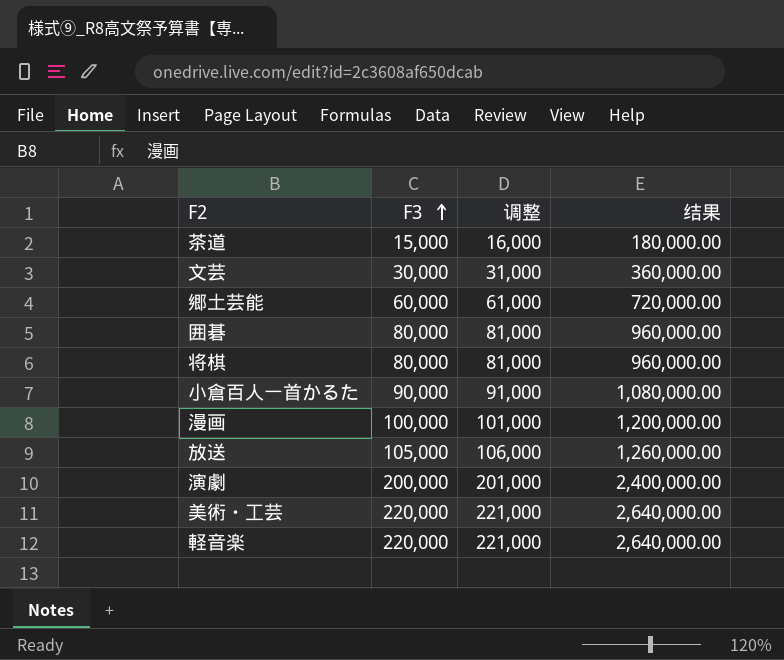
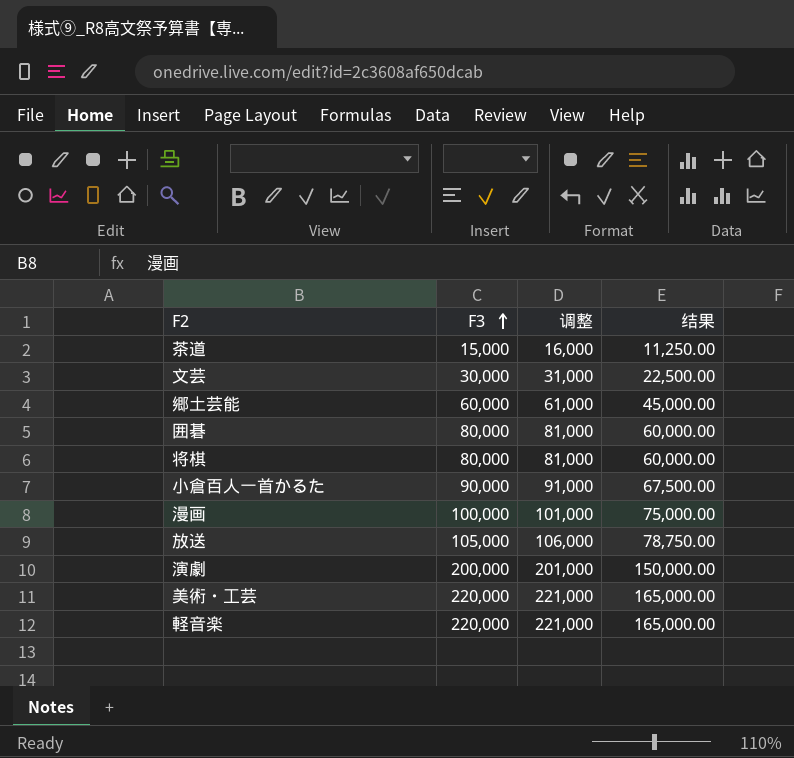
column 结果 | formula: [F3] * 12 -> [F3] * 0.75

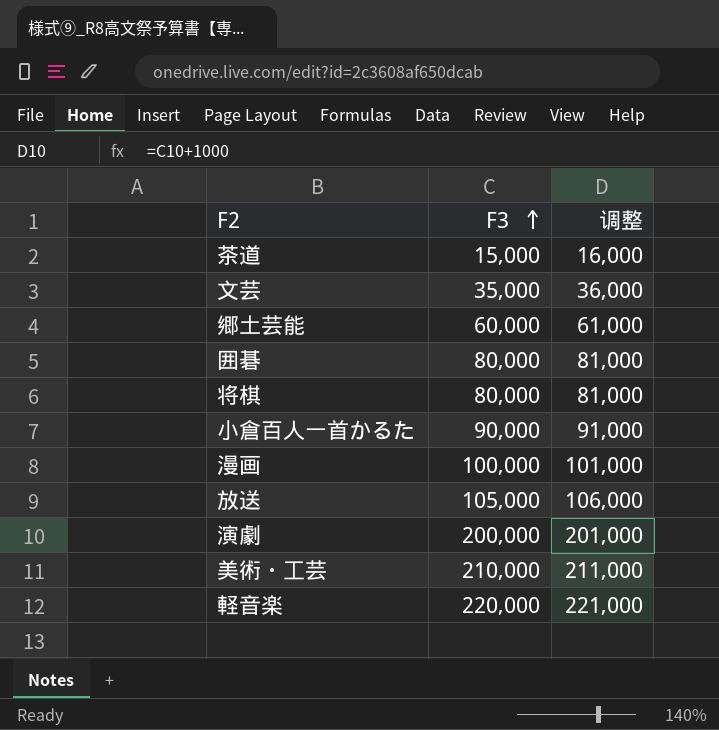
column 结果 | formula: [F3] * 0.75 -> none
文芸 | F3: 30,000 -> 35,000
文芸 | 调整: 31,000 -> 36,000
美術・工芸 | F3: 220,000 -> 210,000
美術・工芸 | 调整: 221,000 -> 211,000

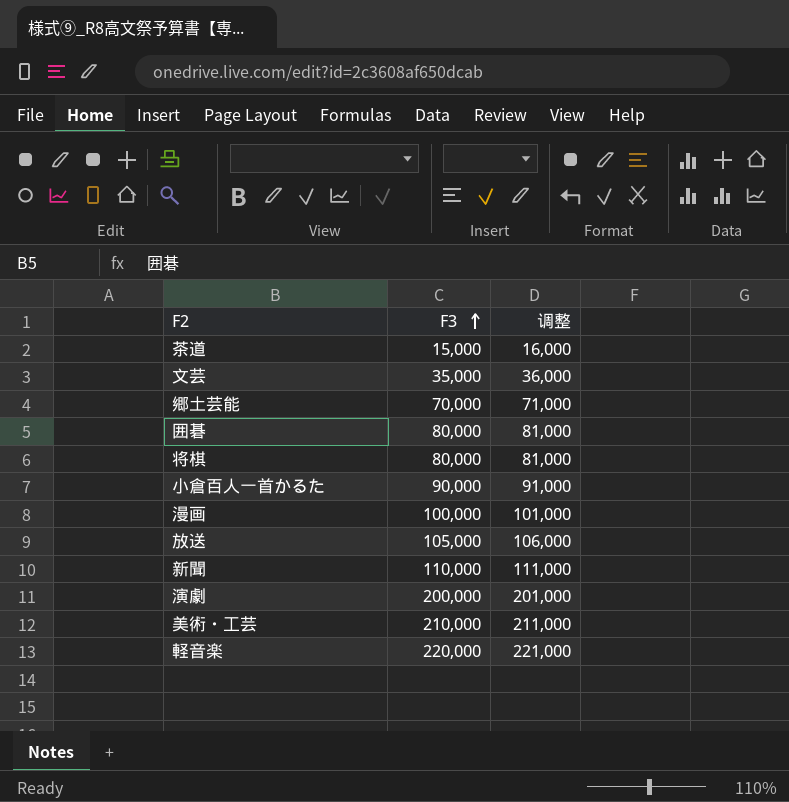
郷土芸能 | F3: 60,000 -> 70,000
郷土芸能 | 调整: 61,000 -> 71,000
row 新聞: none -> 110,000 | 111,000

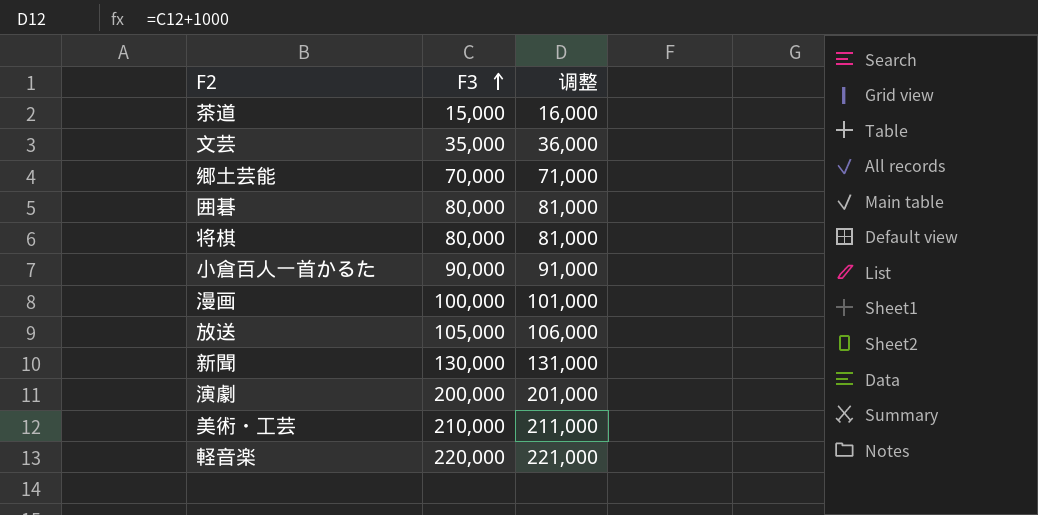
新聞 | F3: 110,000 -> 130,000
新聞 | 调整: 111,000 -> 131,000

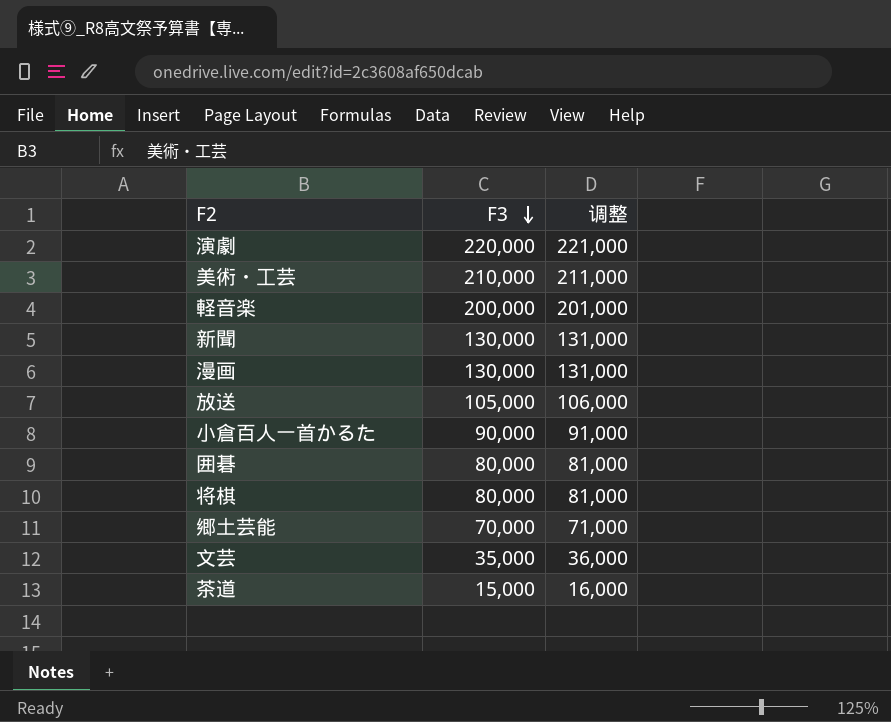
row order: F3 ascending -> F3 descending
演劇 | F3: 200,000 -> 220,000
演劇 | 调整: 201,000 -> 221,000
軽音楽 | F3: 220,000 -> 200,000
軽音楽 | 调整: 221,000 -> 201,000
漫画 | F3: 100,000 -> 130,000
漫画 | 调整: 101,000 -> 131,000

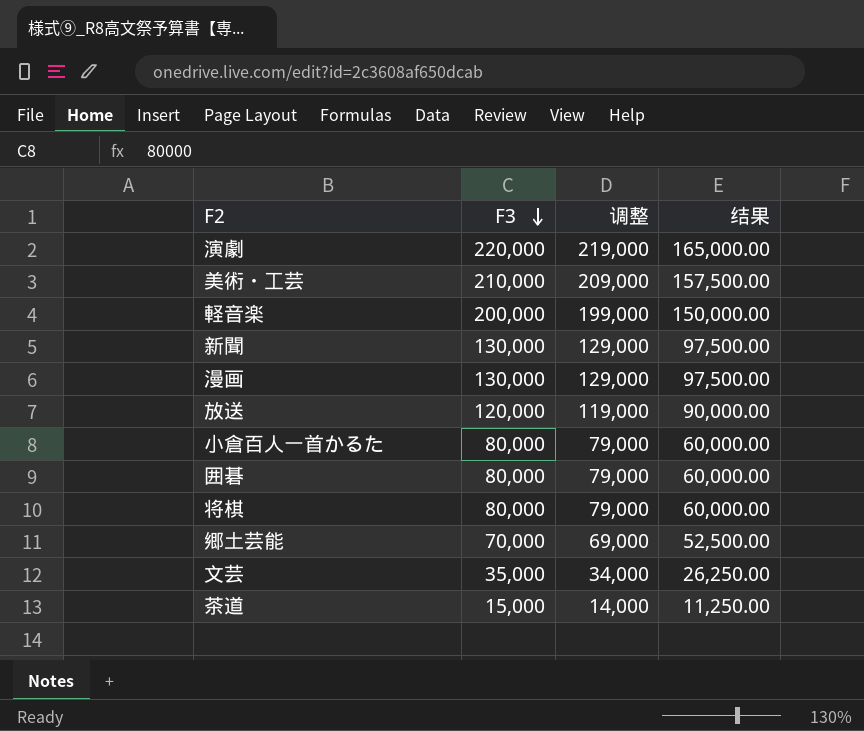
column 调整 | formula: [F3] + 1000 -> [F3] - 1000
column 结果 | formula: none -> [F3] * 0.75
放送 | F3: 105,000 -> 120,000
小倉百人一首かるた | F3: 90,000 -> 80,000

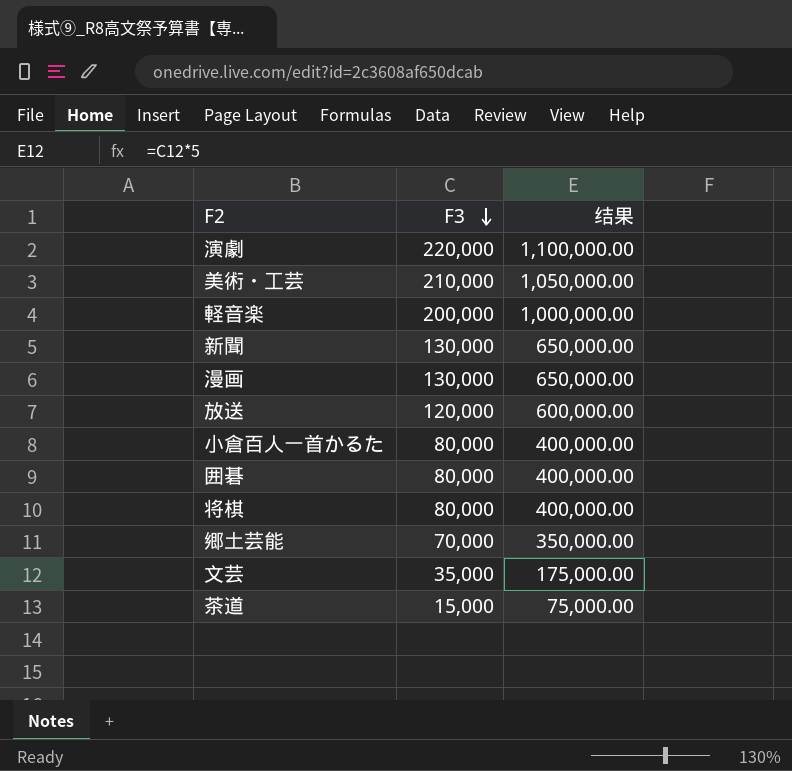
column 调整 | formula: [F3] - 1000 -> none
column 结果 | formula: [F3] * 0.75 -> [F3] * 5

